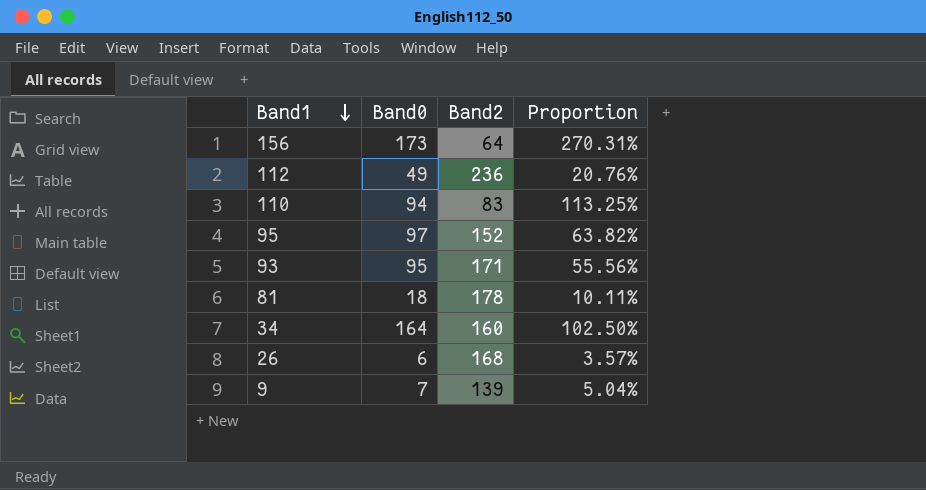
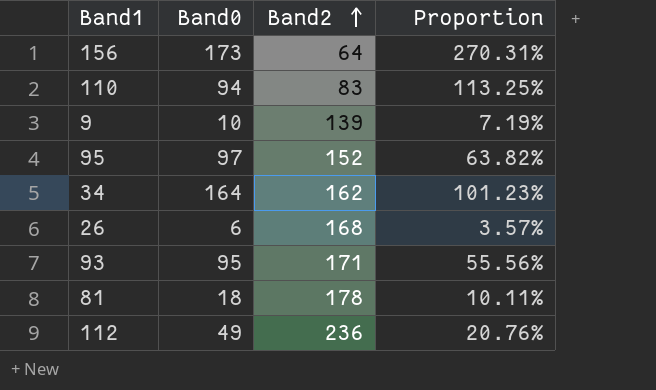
row order: Band1 descending -> Band2 ascending
9 | Band0: 7 -> 10
9 | Proportion: 5.04% -> 7.19%
34 | Band2: 160 -> 162
34 | Proportion: 102.50% -> 101.23%

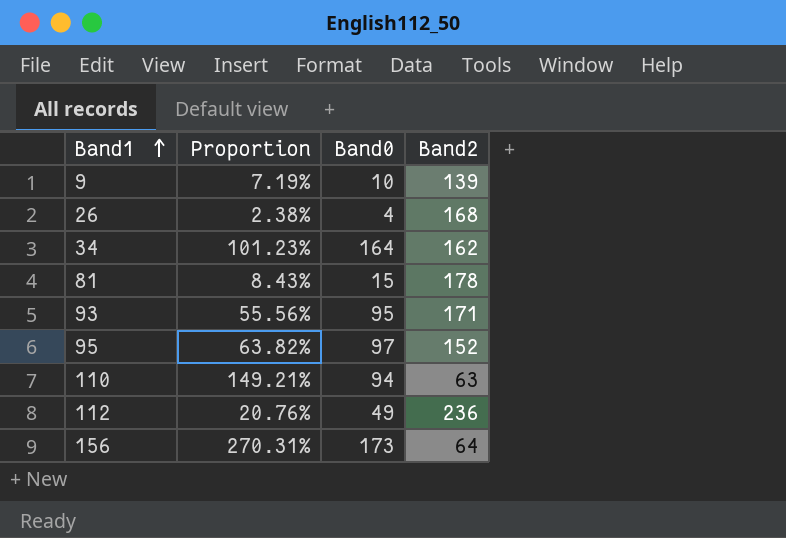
row order: Band2 ascending -> Band1 ascending
column Proportion | position: 4 -> 2
26 | Proportion: 3.57% -> 2.38%
26 | Band0: 6 -> 4
81 | Proportion: 10.11% -> 8.43%
81 | Band0: 18 -> 15
110 | Proportion: 113.25% -> 149.21%
110 | Band2: 83 -> 63

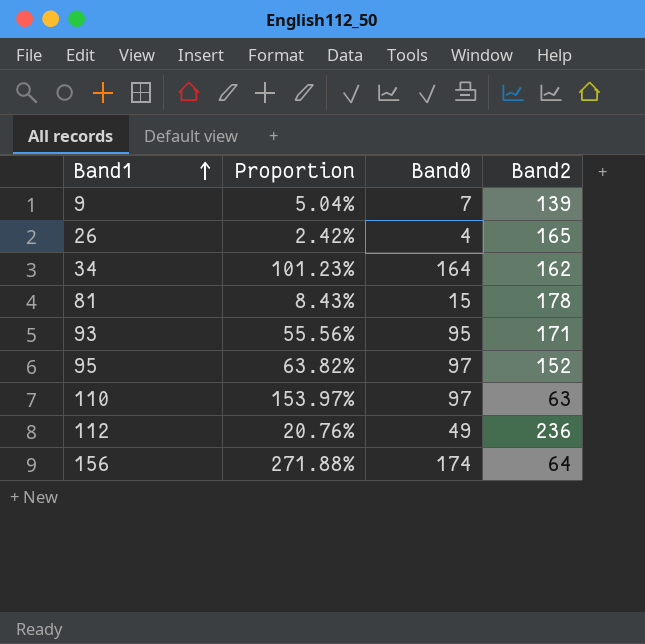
9 | Proportion: 7.19% -> 5.04%
9 | Band0: 10 -> 7
26 | Proportion: 2.38% -> 2.42%
26 | Band2: 168 -> 165
110 | Proportion: 149.21% -> 153.97%
110 | Band0: 94 -> 97
156 | Proportion: 270.31% -> 271.88%
156 | Band0: 173 -> 174

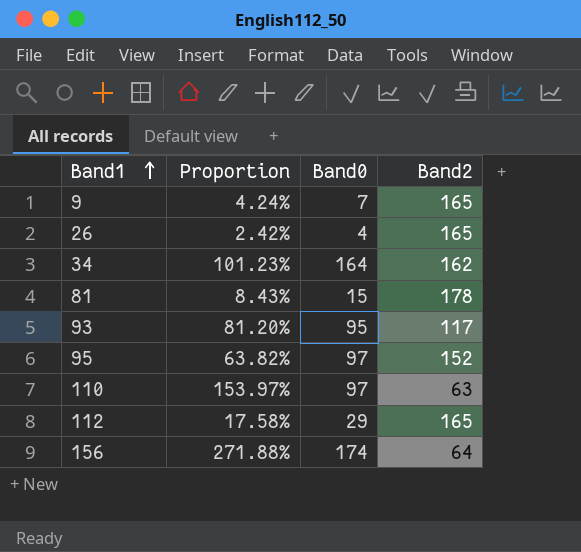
9 | Proportion: 5.04% -> 4.24%
9 | Band2: 139 -> 165
93 | Proportion: 55.56% -> 81.20%
93 | Band2: 171 -> 117
112 | Proportion: 20.76% -> 17.58%
112 | Band0: 49 -> 29
112 | Band2: 236 -> 165

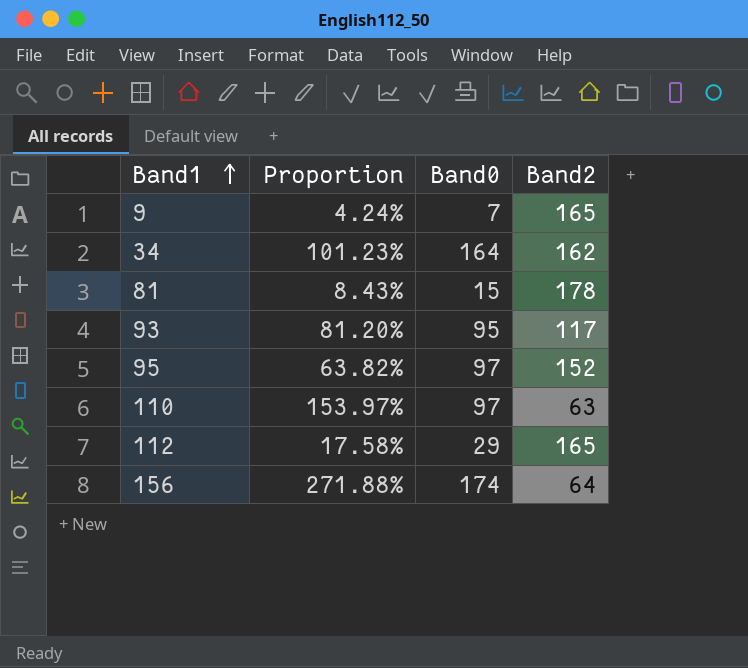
row 26: 2.42% | 4 | 165 -> none

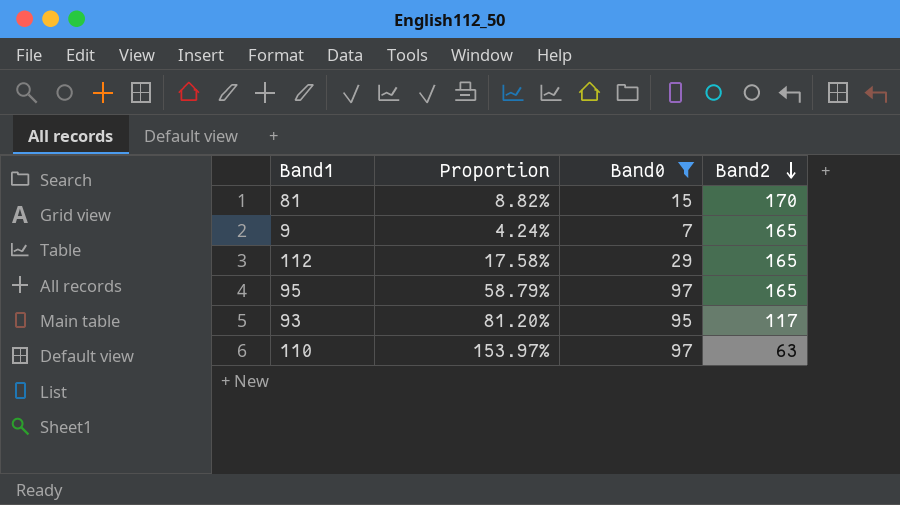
filter: none -> Band0 <= 97
row order: Band1 ascending -> Band2 descending
81 | Proportion: 8.43% -> 8.82%
81 | Band2: 178 -> 170
95 | Proportion: 63.82% -> 58.79%
95 | Band2: 152 -> 165

